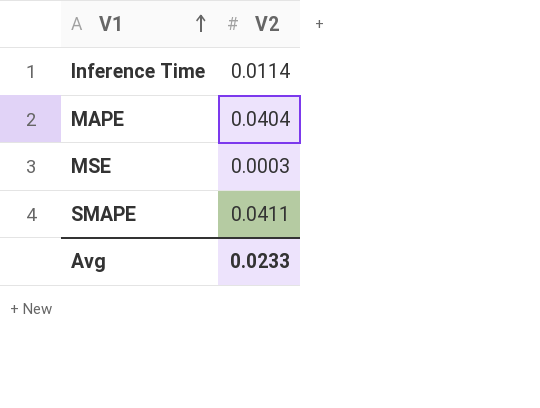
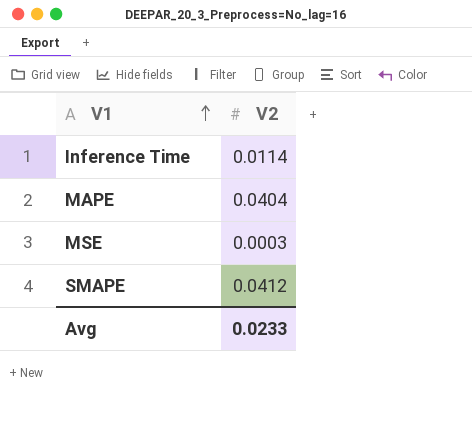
SMAPE | V2: 0.0411 -> 0.0412

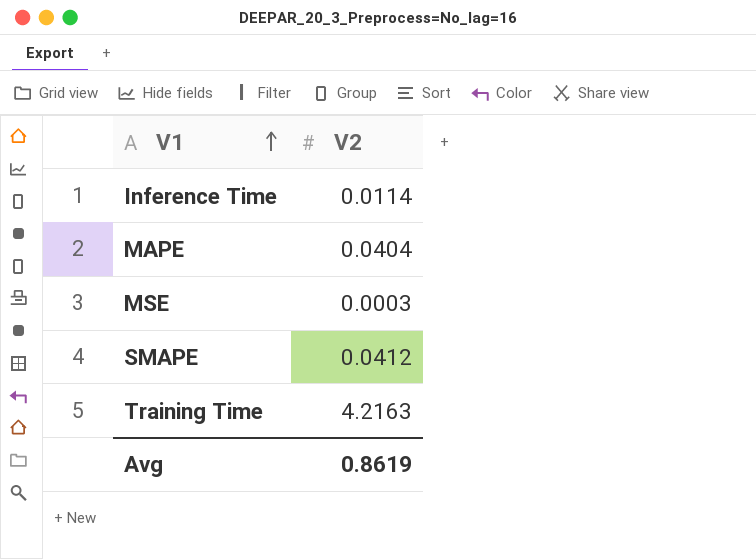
row Training Time: none -> 4.2163
Avg | V2: 0.0233 -> 0.8619

